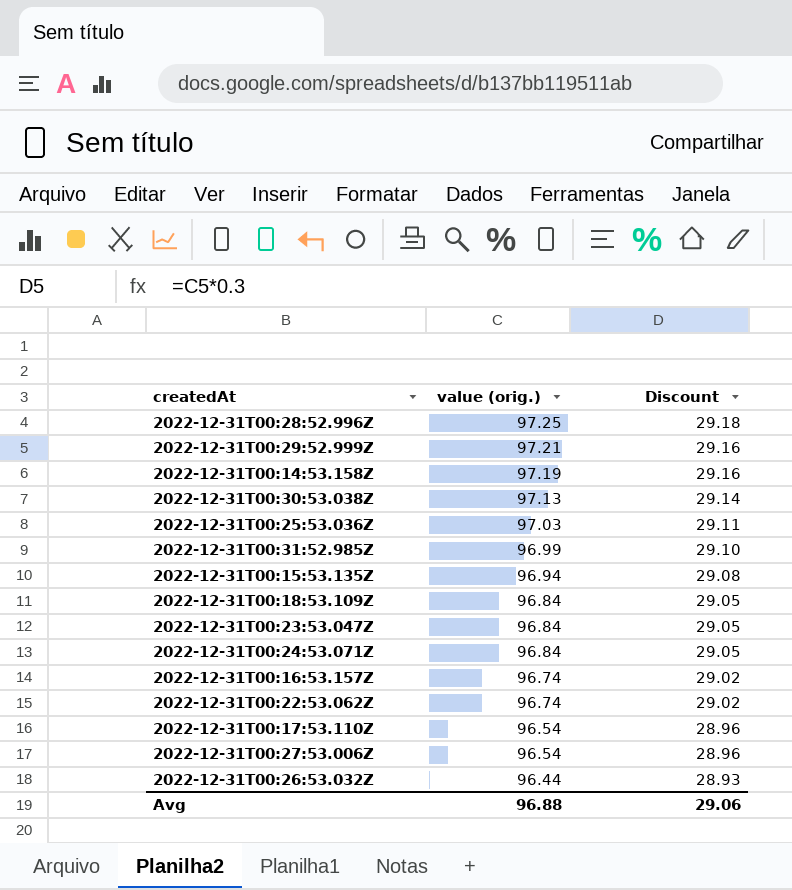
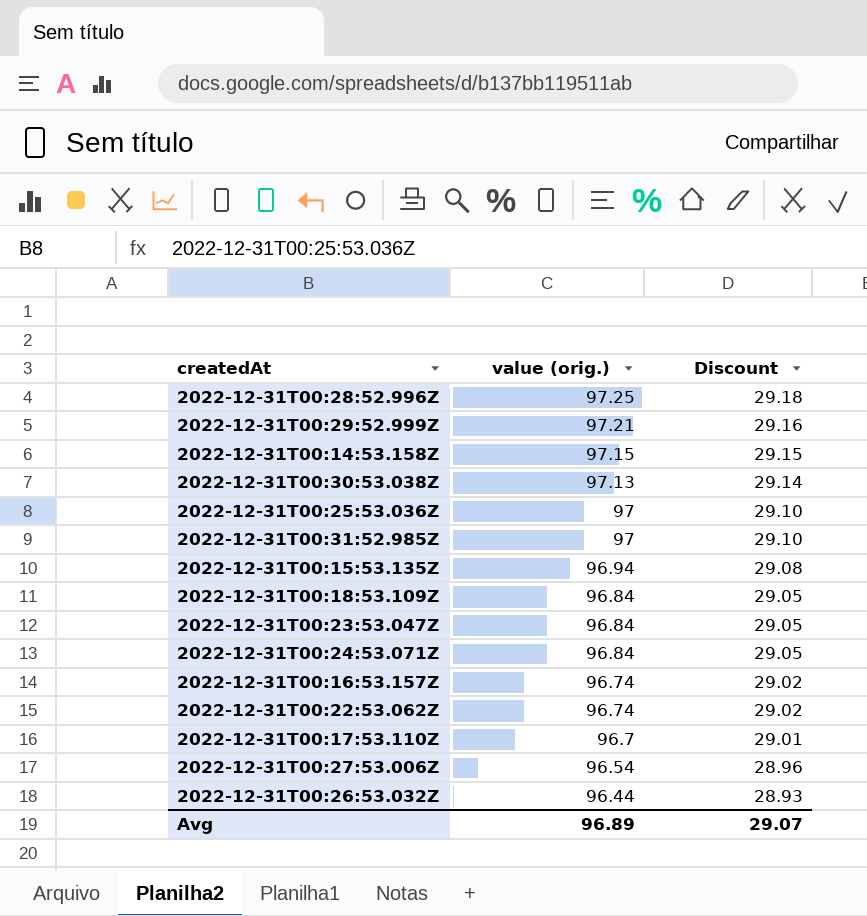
2022-12-31T00:14:53.158Z | value (orig.): 97.19 -> 97.15
2022-12-31T00:14:53.158Z | Discount: 29.16 -> 29.15
2022-12-31T00:25:53.036Z | value (orig.): 97.03 -> 97
2022-12-31T00:25:53.036Z | Discount: 29.11 -> 29.10
2022-12-31T00:31:52.985Z | value (orig.): 96.99 -> 97
2022-12-31T00:17:53.110Z | value (orig.): 96.54 -> 96.7
2022-12-31T00:17:53.110Z | Discount: 28.96 -> 29.01
Avg | value (orig.): 96.88 -> 96.89
Avg | Discount: 29.06 -> 29.07

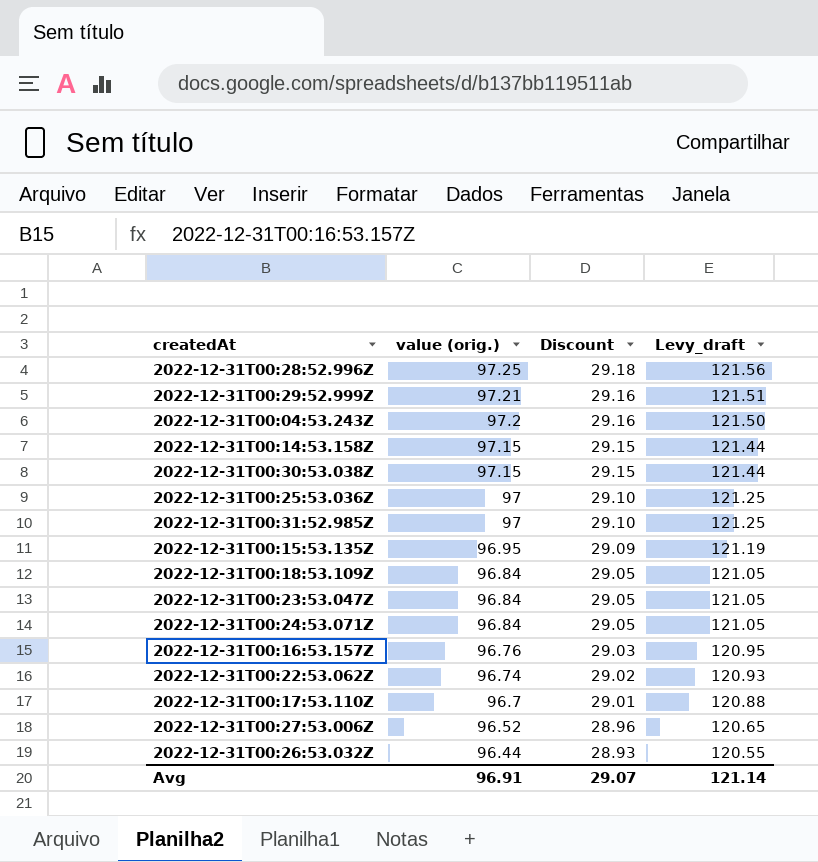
column Levy_draft | formula: none -> [value (orig.)] * 1.25
row 2022-12-31T00:04:53.243Z: none -> 97.2 | 29.16 | 121.50
2022-12-31T00:30:53.038Z | value (orig.): 97.13 -> 97.15
2022-12-31T00:30:53.038Z | Discount: 29.14 -> 29.15
2022-12-31T00:15:53.135Z | value (orig.): 96.94 -> 96.95
2022-12-31T00:15:53.135Z | Discount: 29.08 -> 29.09
2022-12-31T00:16:53.157Z | value (orig.): 96.74 -> 96.76
2022-12-31T00:16:53.157Z | Discount: 29.02 -> 29.03
2022-12-31T00:27:53.006Z | value (orig.): 96.54 -> 96.52
Avg | value (orig.): 96.89 -> 96.91

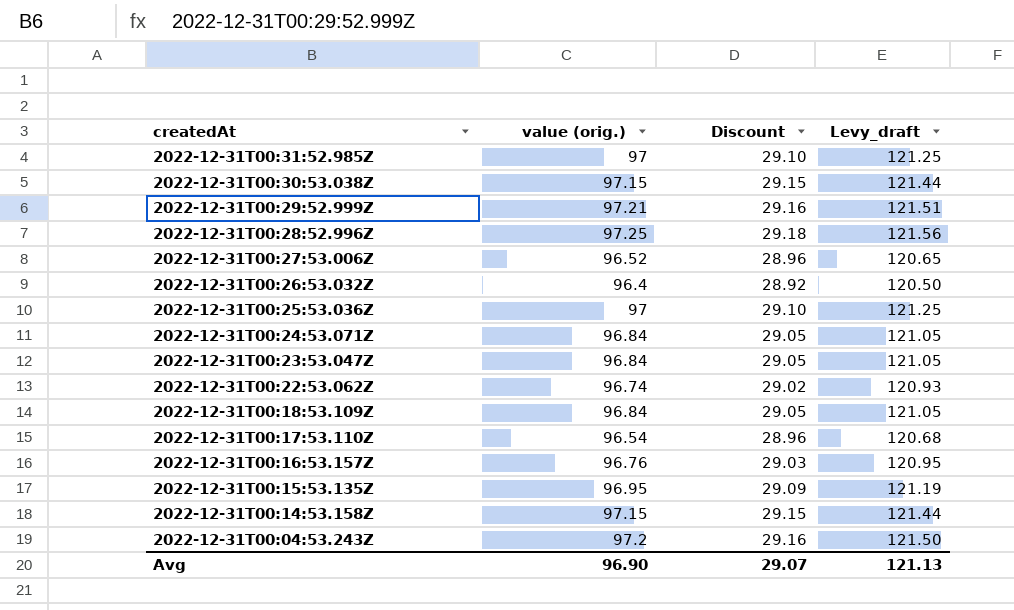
row order: value (orig.) descending -> createdAt descending
2022-12-31T00:26:53.032Z | value (orig.): 96.44 -> 96.4
2022-12-31T00:26:53.032Z | Discount: 28.93 -> 28.92
2022-12-31T00:26:53.032Z | Levy_draft: 120.55 -> 120.50
2022-12-31T00:17:53.110Z | value (orig.): 96.7 -> 96.54
2022-12-31T00:17:53.110Z | Discount: 29.01 -> 28.96
2022-12-31T00:17:53.110Z | Levy_draft: 120.88 -> 120.68
Avg | value (orig.): 96.91 -> 96.90
Avg | Levy_draft: 121.14 -> 121.13

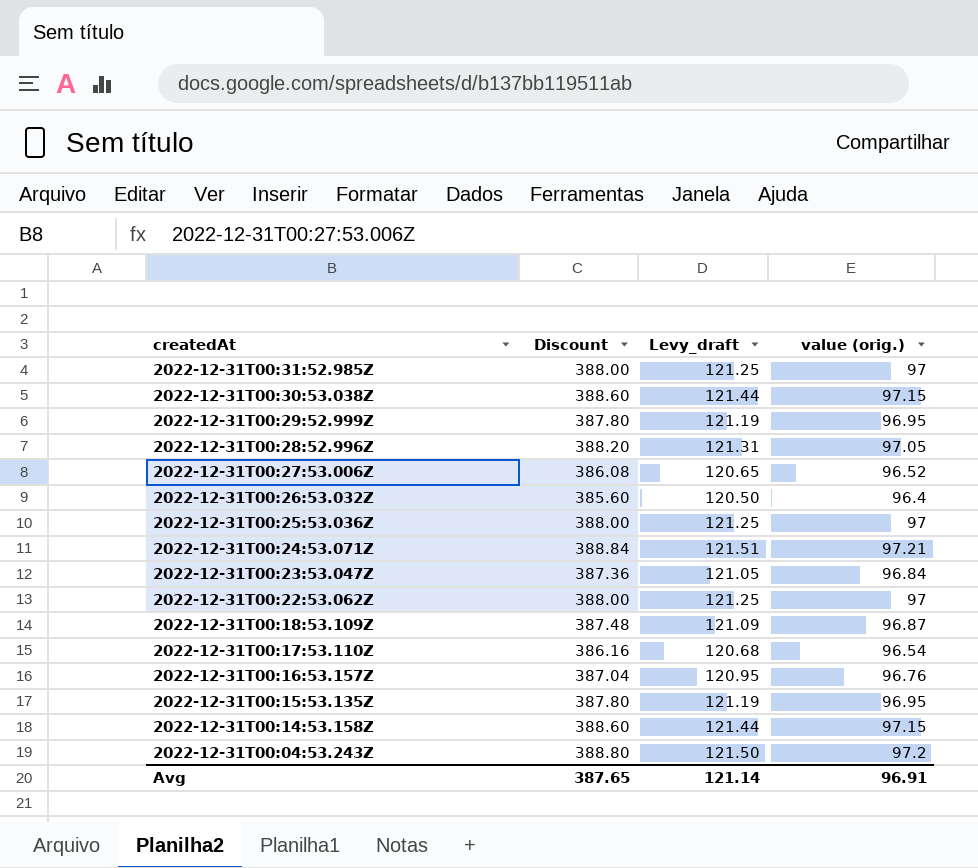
column Discount | formula: [value (orig.)] * 0.3 -> [value (orig.)] * 4
column value (orig.) | position: 2 -> 4
2022-12-31T00:29:52.999Z | Levy_draft: 121.51 -> 121.19
2022-12-31T00:29:52.999Z | value (orig.): 97.21 -> 96.95
2022-12-31T00:28:52.996Z | Levy_draft: 121.56 -> 121.31
2022-12-31T00:28:52.996Z | value (orig.): 97.25 -> 97.05
2022-12-31T00:24:53.071Z | Levy_draft: 121.05 -> 121.51
2022-12-31T00:24:53.071Z | value (orig.): 96.84 -> 97.21
2022-12-31T00:22:53.062Z | Levy_draft: 120.93 -> 121.25
2022-12-31T00:22:53.062Z | value (orig.): 96.74 -> 97
2022-12-31T00:18:53.109Z | Levy_draft: 121.05 -> 121.09
2022-12-31T00:18:53.109Z | value (orig.): 96.84 -> 96.87
Avg | Discount: 29.07 -> 387.65
Avg | Levy_draft: 121.13 -> 121.14
Avg | value (orig.): 96.90 -> 96.91

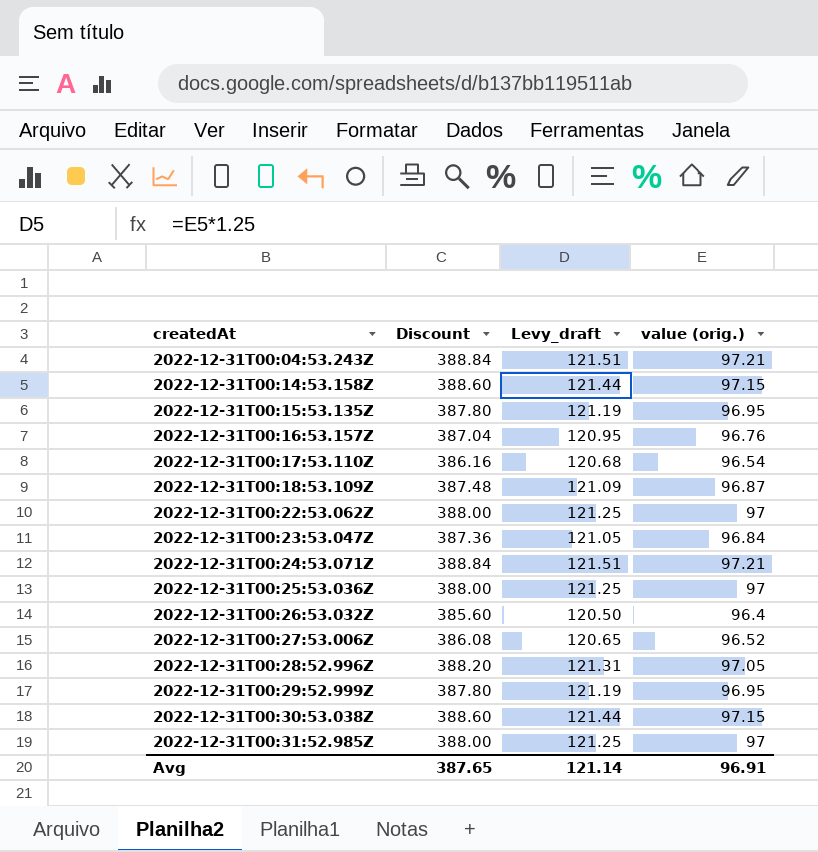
row order: createdAt descending -> createdAt ascending
2022-12-31T00:04:53.243Z | Discount: 388.80 -> 388.84
2022-12-31T00:04:53.243Z | Levy_draft: 121.50 -> 121.51
2022-12-31T00:04:53.243Z | value (orig.): 97.2 -> 97.21

